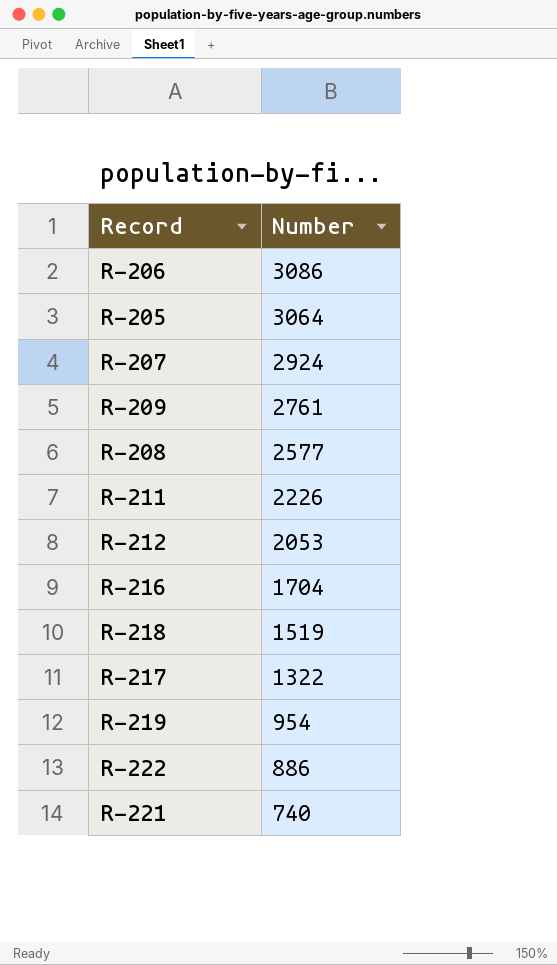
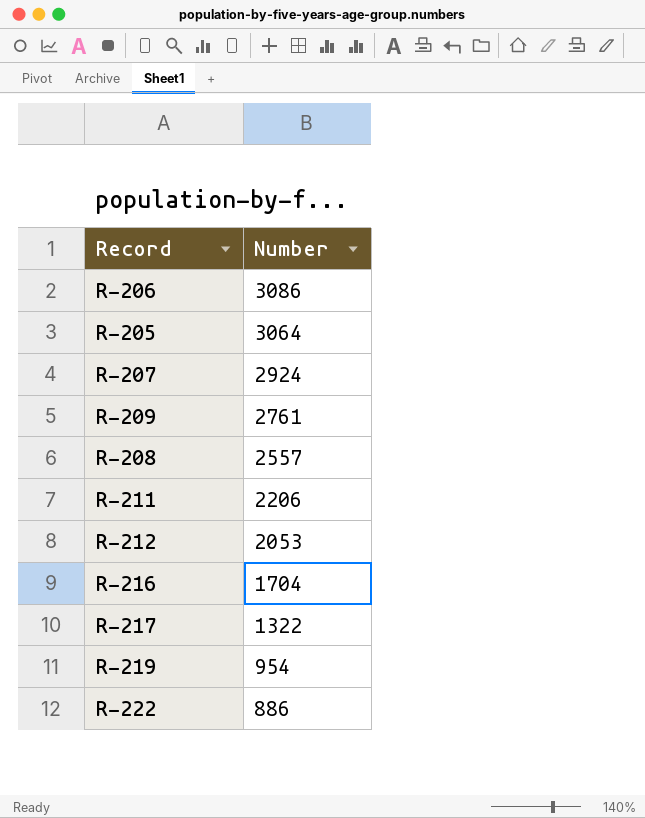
row R-218: 1519 -> none
row R-221: 740 -> none
R-208 | Number: 2577 -> 2557
R-211 | Number: 2226 -> 2206

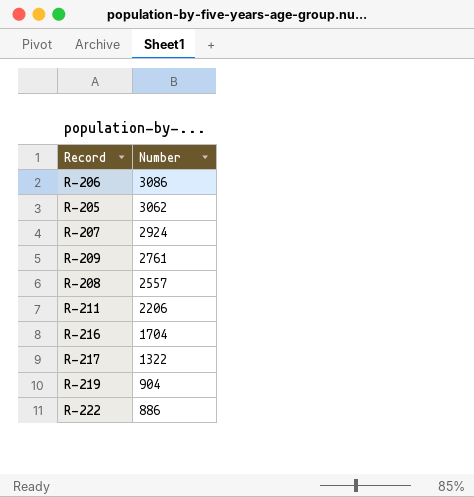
row R-212: 2053 -> none
R-205 | Number: 3064 -> 3062
R-219 | Number: 954 -> 904

